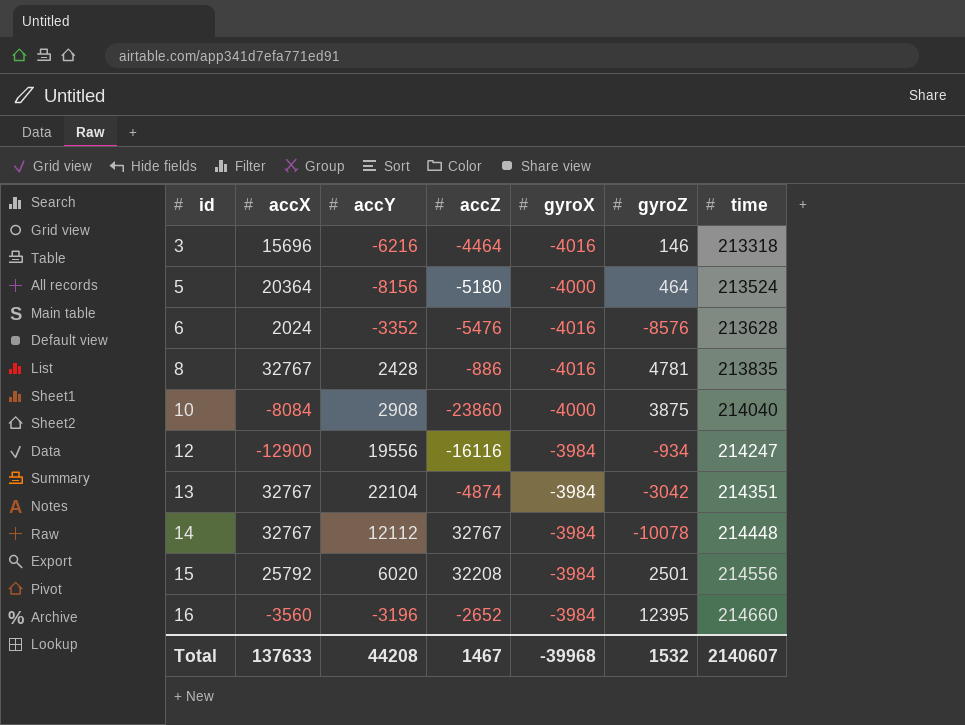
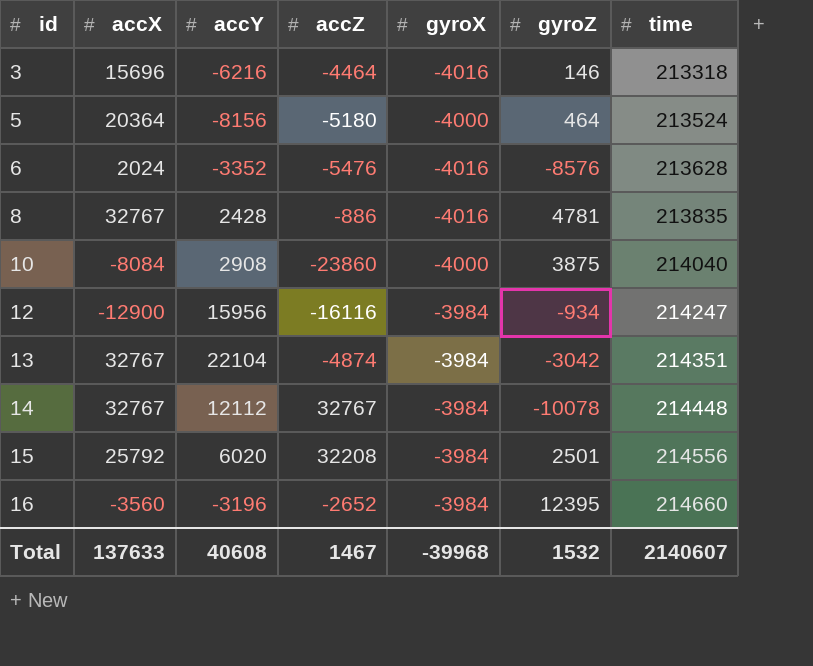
12 | accY: 19556 -> 15956
Total | accY: 44208 -> 40608

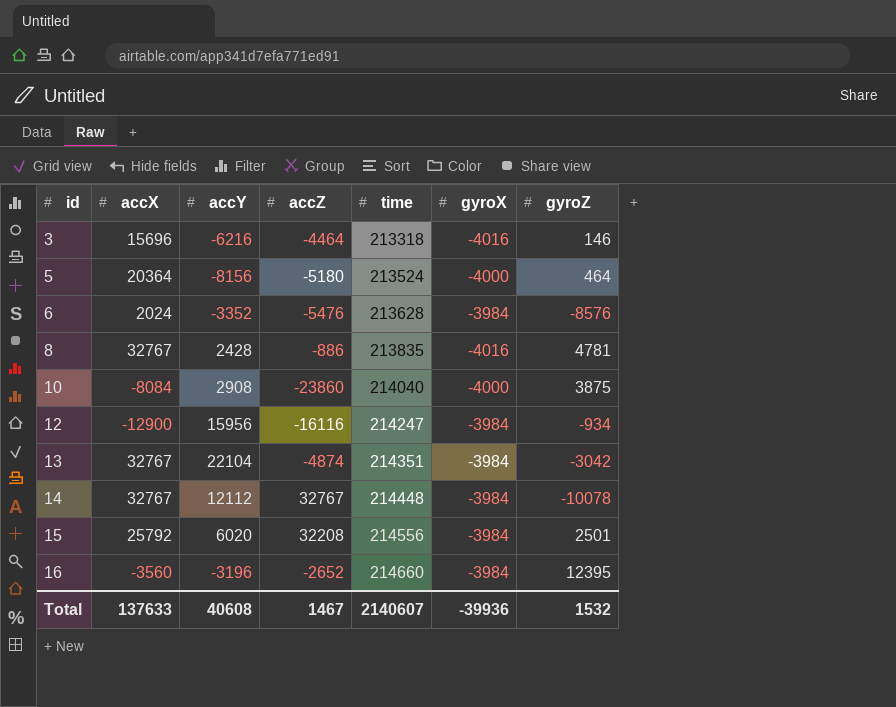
column time | position: 7 -> 5
6 | gyroX: -4016 -> -3984
Total | gyroX: -39968 -> -39936

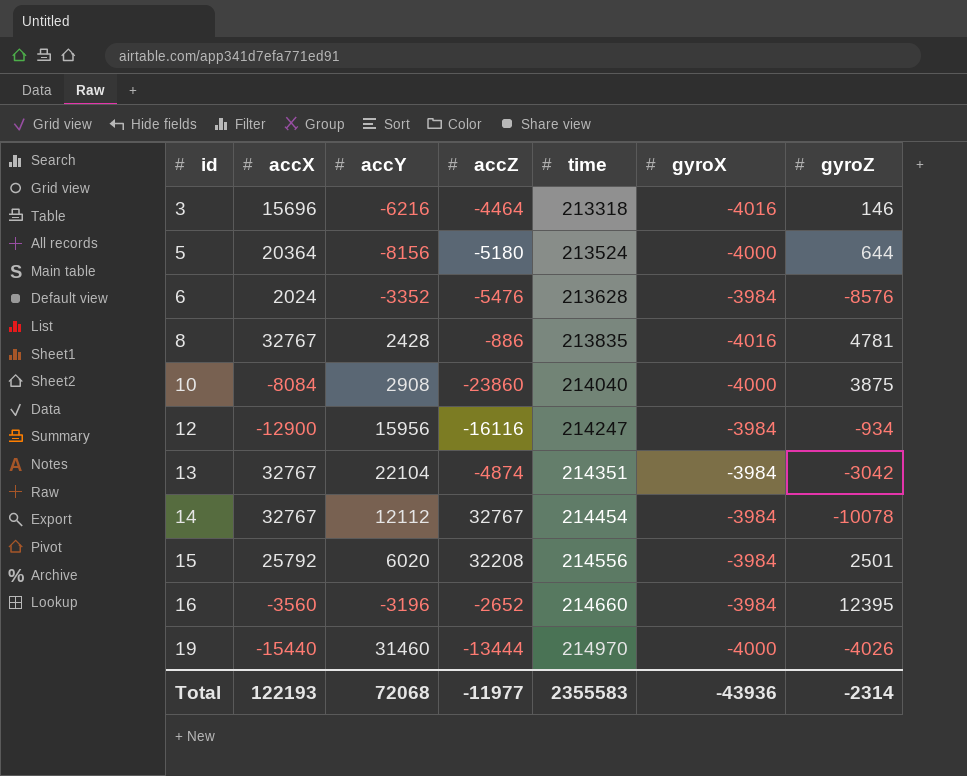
5 | gyroZ: 464 -> 644
14 | time: 214448 -> 214454
row 19: none -> -15440 | 31460 | -13444 | 214970 | -4000 | -4026
Total | accX: 137633 -> 122193
Total | accY: 40608 -> 72068
Total | accZ: 1467 -> -11977
Total | time: 2140607 -> 2355583
Total | gyroX: -39936 -> -43936
Total | gyroZ: 1532 -> -2314

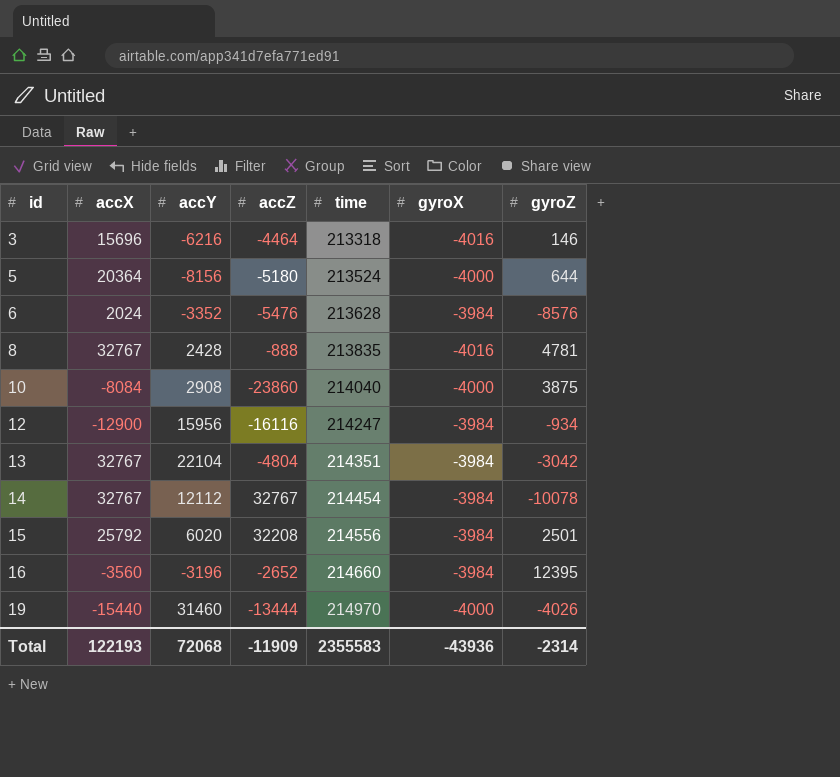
8 | accZ: -886 -> -888
13 | accZ: -4874 -> -4804
Total | accZ: -11977 -> -11909

